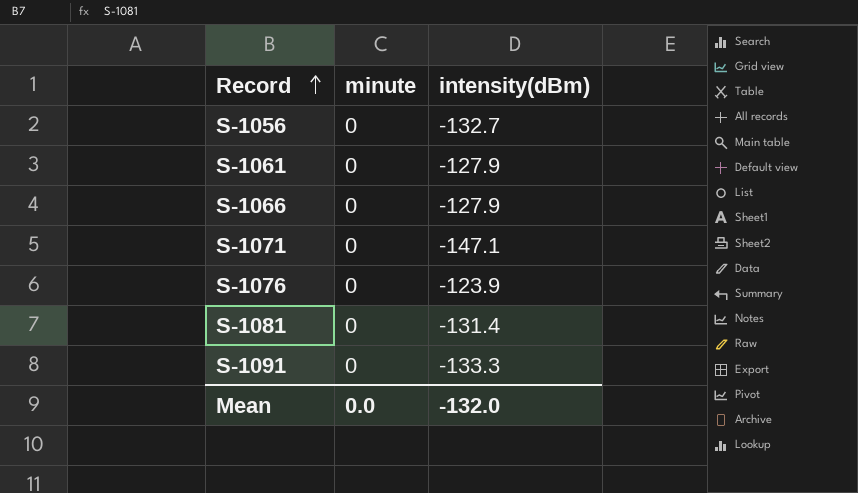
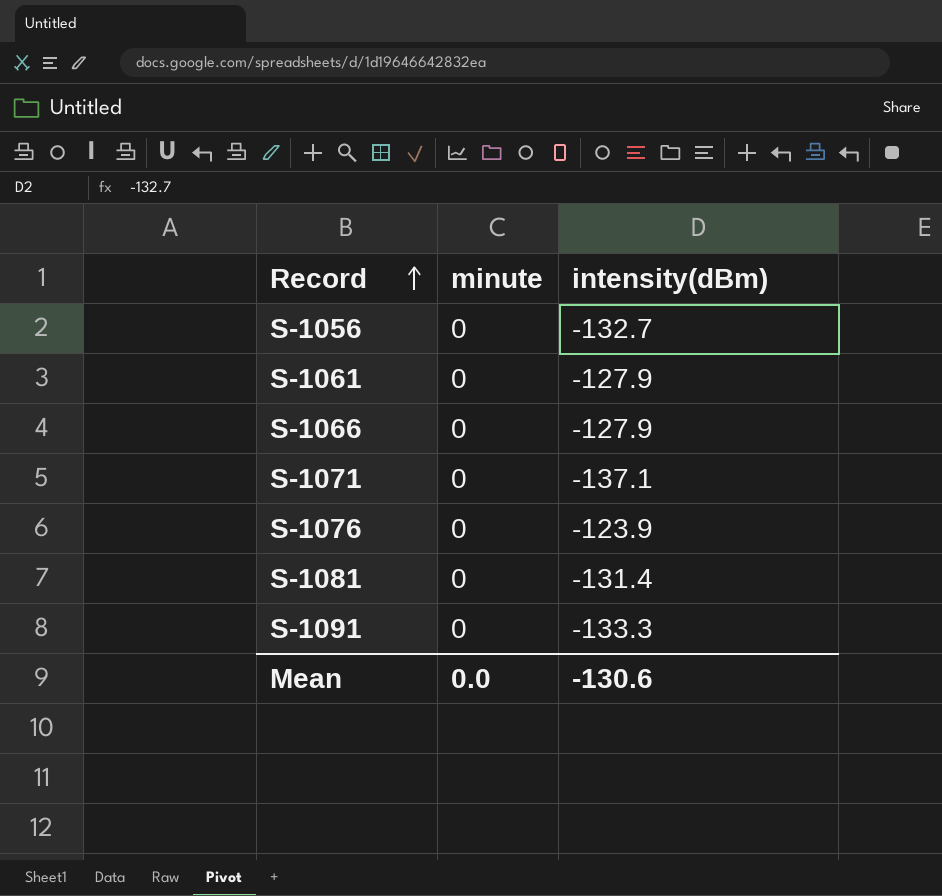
S-1071 | intensity(dBm): -147.1 -> -137.1
Mean | intensity(dBm): -132.0 -> -130.6

